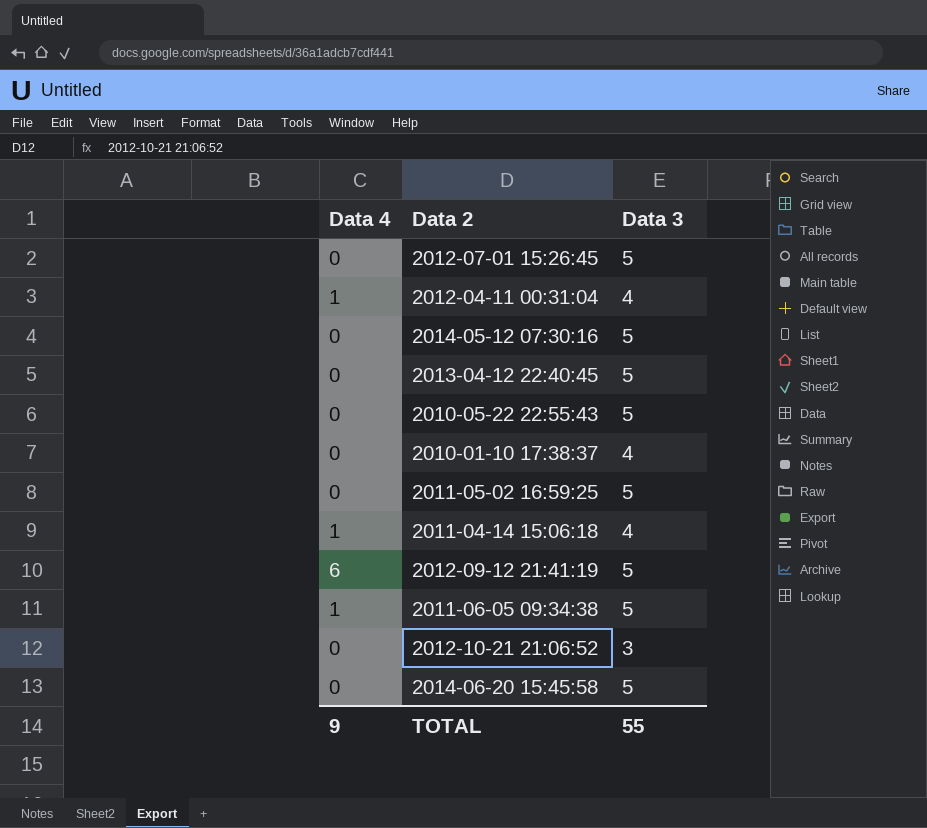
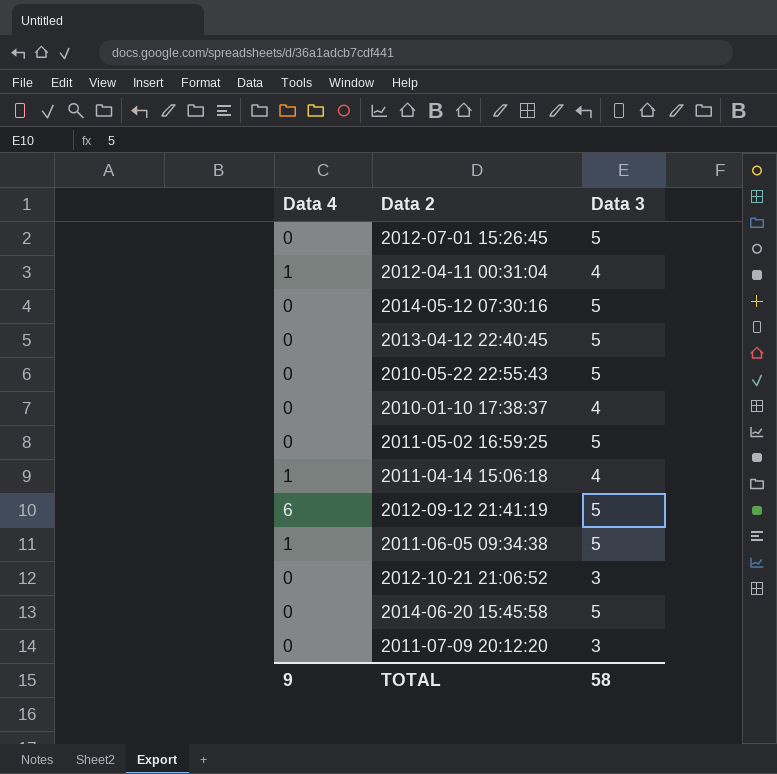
row 2011-07-09 20:12:20: none -> 0 | 3
TOTAL | Data 3: 55 -> 58

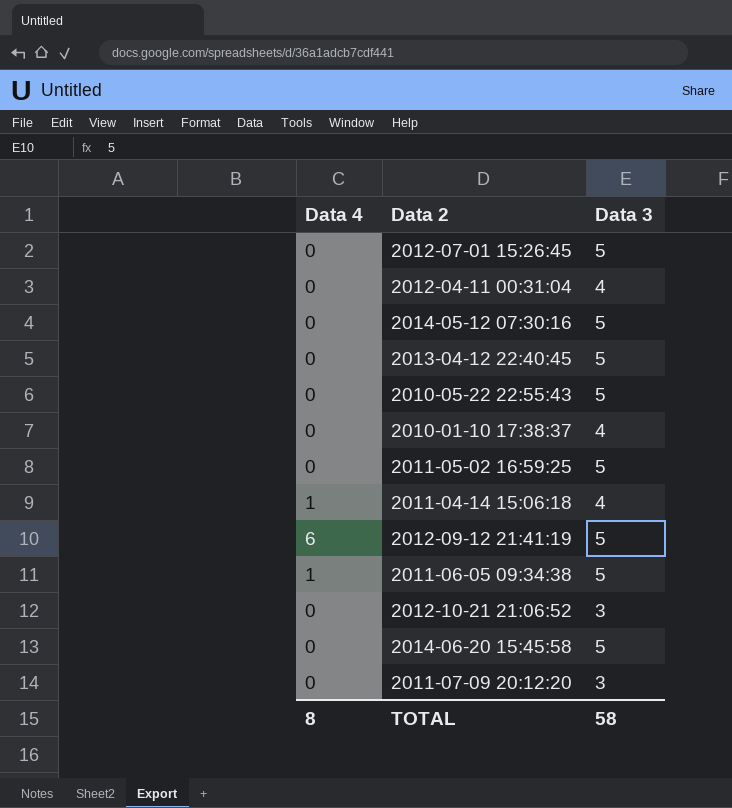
2012-04-11 00:31:04 | Data 4: 1 -> 0
TOTAL | Data 4: 9 -> 8

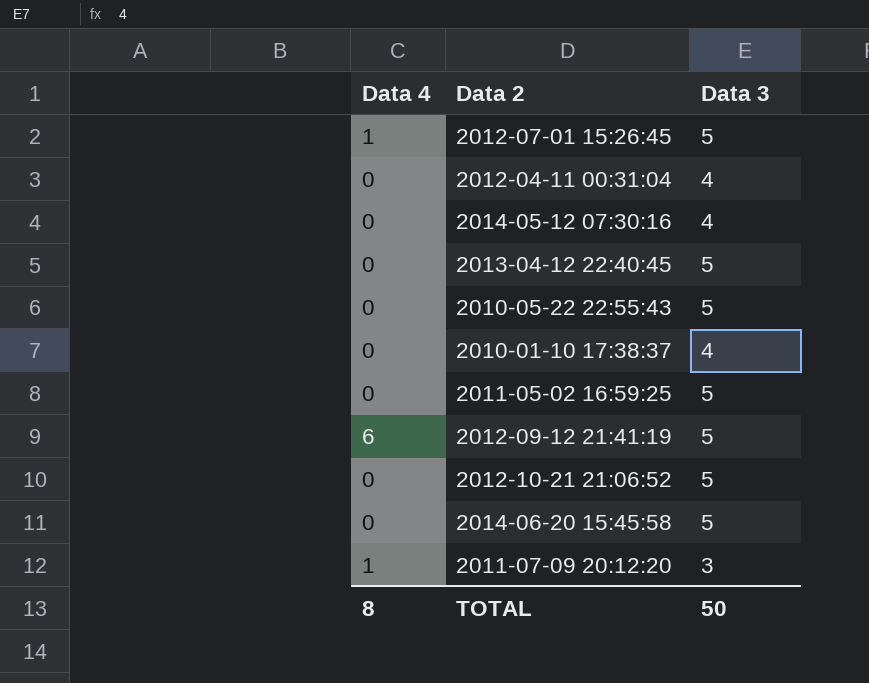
row 2011-04-14 15:06:18: 1 | 4 -> none
row 2011-06-05 09:34:38: 1 | 5 -> none
2012-07-01 15:26:45 | Data 4: 0 -> 1
2014-05-12 07:30:16 | Data 3: 5 -> 4
2012-10-21 21:06:52 | Data 3: 3 -> 5
2011-07-09 20:12:20 | Data 4: 0 -> 1
TOTAL | Data 3: 58 -> 50

